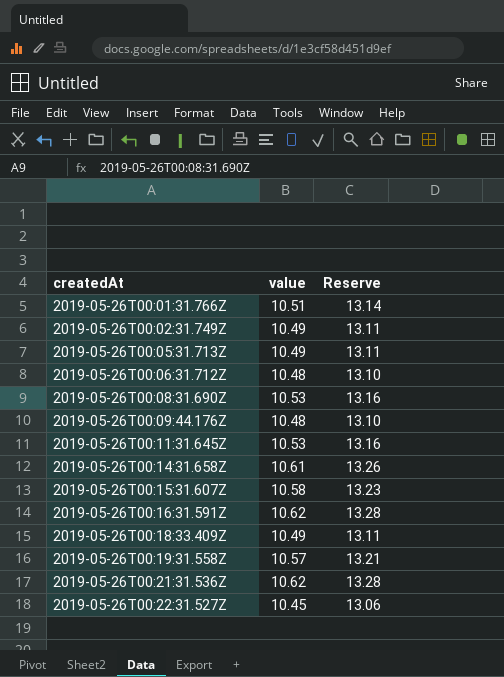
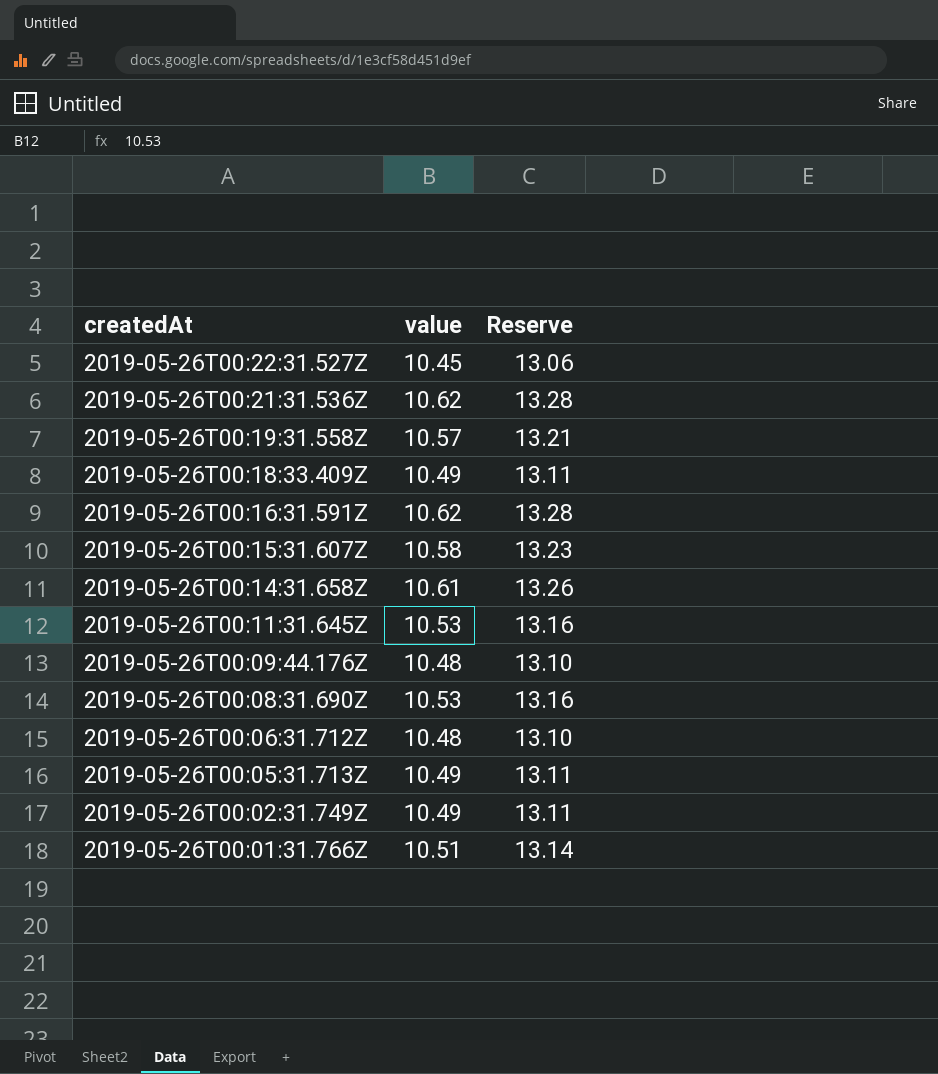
row order: createdAt ascending -> createdAt descending

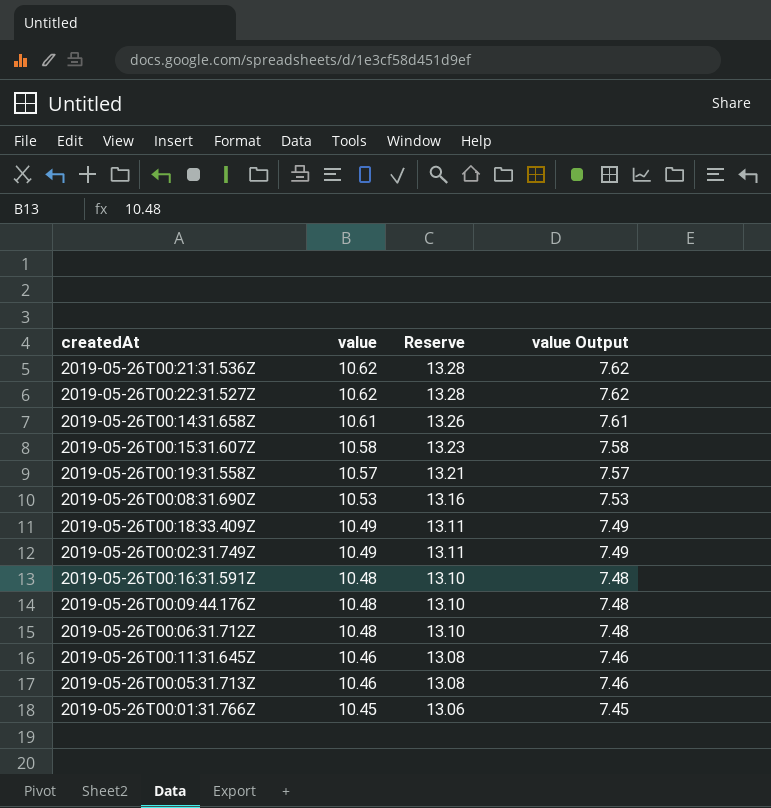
row order: createdAt descending -> value descending
column value Output | formula: none -> [value] - 3
2019-05-26T00:22:31.527Z | value: 10.45 -> 10.62
2019-05-26T00:22:31.527Z | Reserve: 13.06 -> 13.28
2019-05-26T00:16:31.591Z | value: 10.62 -> 10.48
2019-05-26T00:16:31.591Z | Reserve: 13.28 -> 13.10
2019-05-26T00:11:31.645Z | value: 10.53 -> 10.46
2019-05-26T00:11:31.645Z | Reserve: 13.16 -> 13.08
2019-05-26T00:05:31.713Z | value: 10.49 -> 10.46
2019-05-26T00:05:31.713Z | Reserve: 13.11 -> 13.08
2019-05-26T00:01:31.766Z | value: 10.51 -> 10.45
2019-05-26T00:01:31.766Z | Reserve: 13.14 -> 13.06

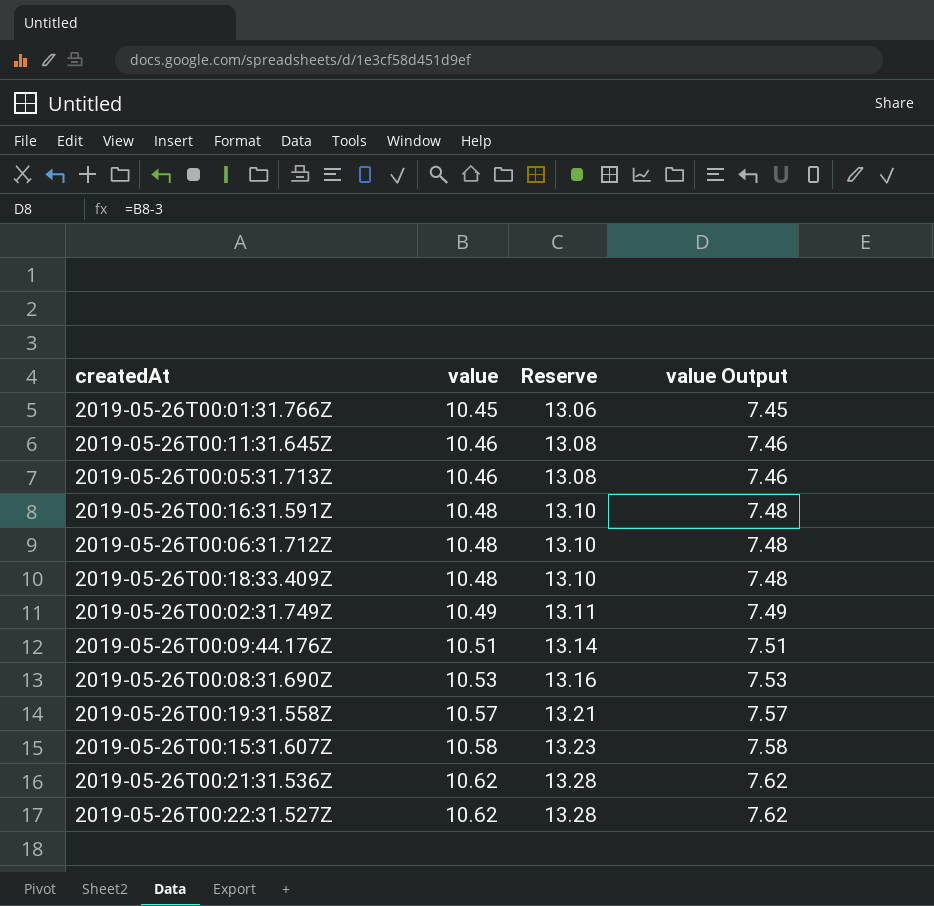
row order: value descending -> value ascending
row 2019-05-26T00:14:31.658Z: 10.61 | 13.26 | 7.61 -> none
2019-05-26T00:18:33.409Z | value: 10.49 -> 10.48
2019-05-26T00:18:33.409Z | Reserve: 13.11 -> 13.10
2019-05-26T00:18:33.409Z | value Output: 7.49 -> 7.48
2019-05-26T00:09:44.176Z | value: 10.48 -> 10.51
2019-05-26T00:09:44.176Z | Reserve: 13.10 -> 13.14
2019-05-26T00:09:44.176Z | value Output: 7.48 -> 7.51

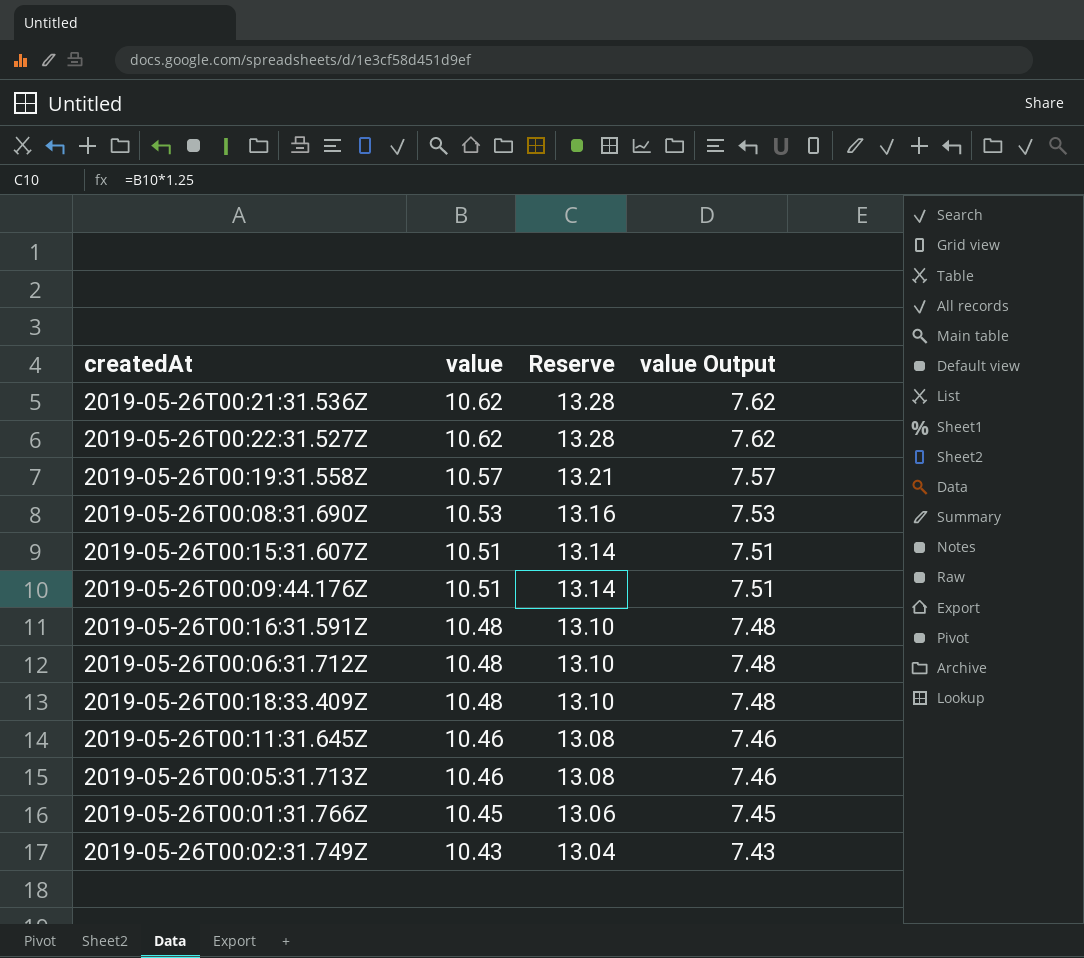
row order: value ascending -> value descending
2019-05-26T00:15:31.607Z | value: 10.58 -> 10.51
2019-05-26T00:15:31.607Z | Reserve: 13.23 -> 13.14
2019-05-26T00:15:31.607Z | value Output: 7.58 -> 7.51
2019-05-26T00:02:31.749Z | value: 10.49 -> 10.43
2019-05-26T00:02:31.749Z | Reserve: 13.11 -> 13.04
2019-05-26T00:02:31.749Z | value Output: 7.49 -> 7.43

